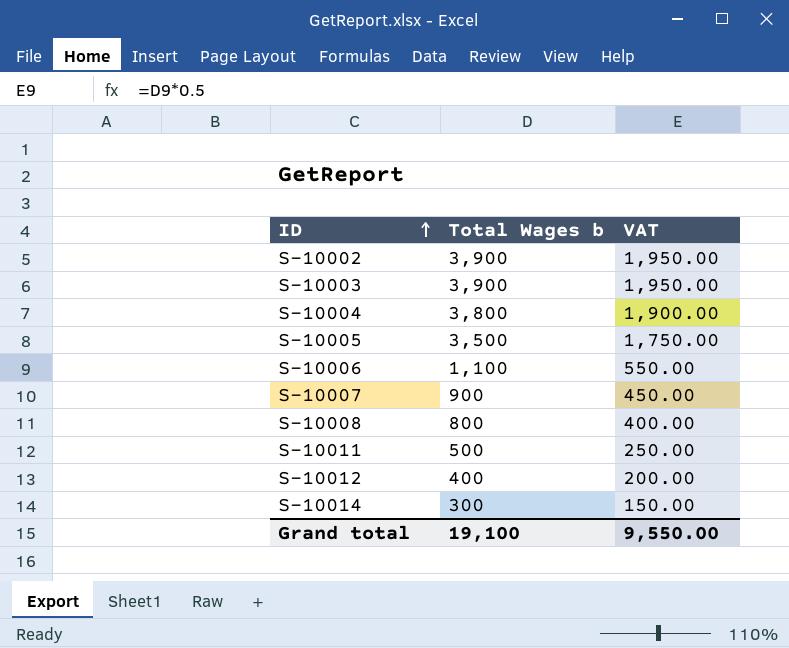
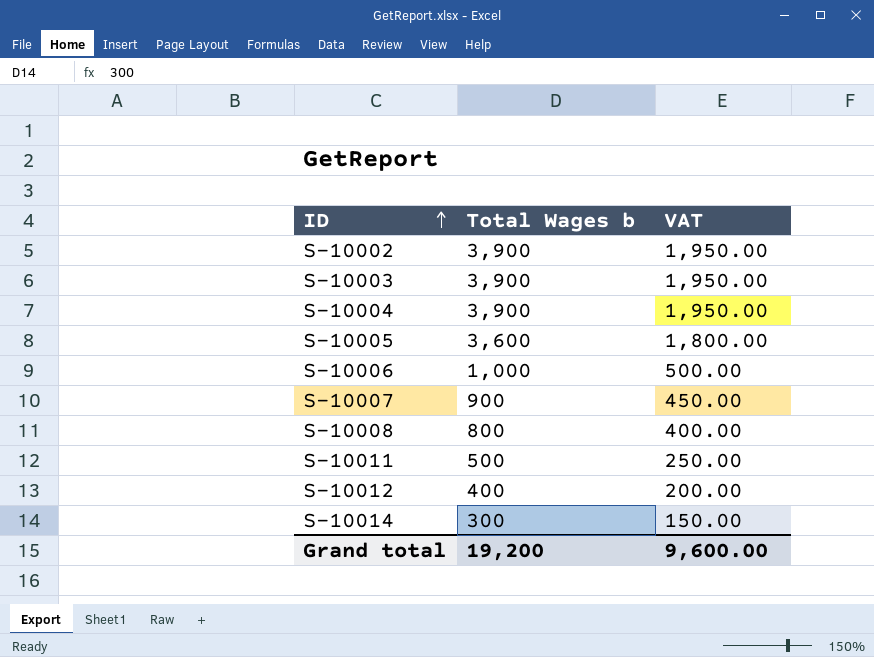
S-10004 | Total Wages b: 3,800 -> 3,900
S-10004 | VAT: 1,900.00 -> 1,950.00
S-10005 | Total Wages b: 3,500 -> 3,600
S-10005 | VAT: 1,750.00 -> 1,800.00
S-10006 | Total Wages b: 1,100 -> 1,000
S-10006 | VAT: 550.00 -> 500.00
Grand total | Total Wages b: 19,100 -> 19,200
Grand total | VAT: 9,550.00 -> 9,600.00

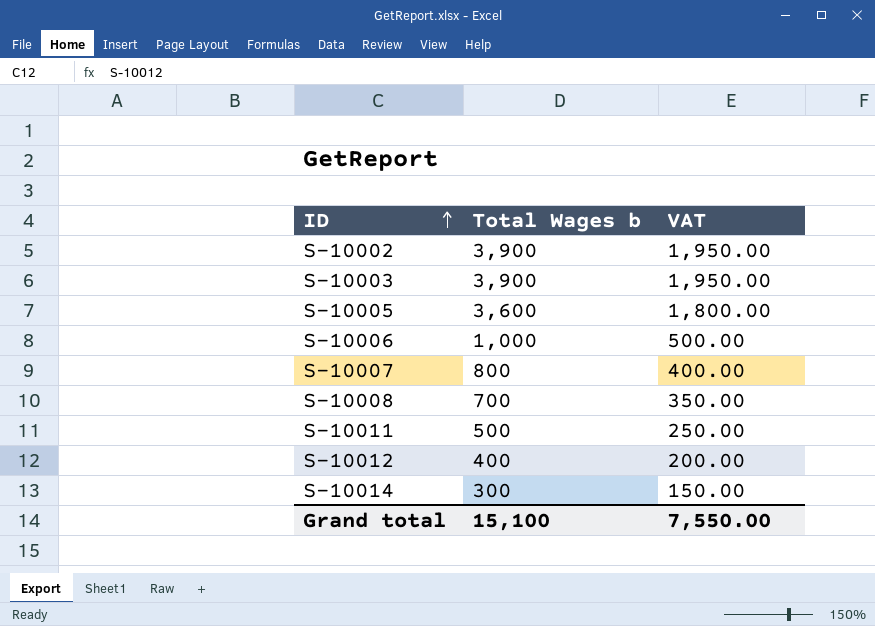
row S-10004: 3,900 | 1,950.00 -> none
S-10007 | Total Wages b: 900 -> 800
S-10007 | VAT: 450.00 -> 400.00
S-10008 | Total Wages b: 800 -> 700
S-10008 | VAT: 400.00 -> 350.00
Grand total | Total Wages b: 19,200 -> 15,100
Grand total | VAT: 9,600.00 -> 7,550.00

